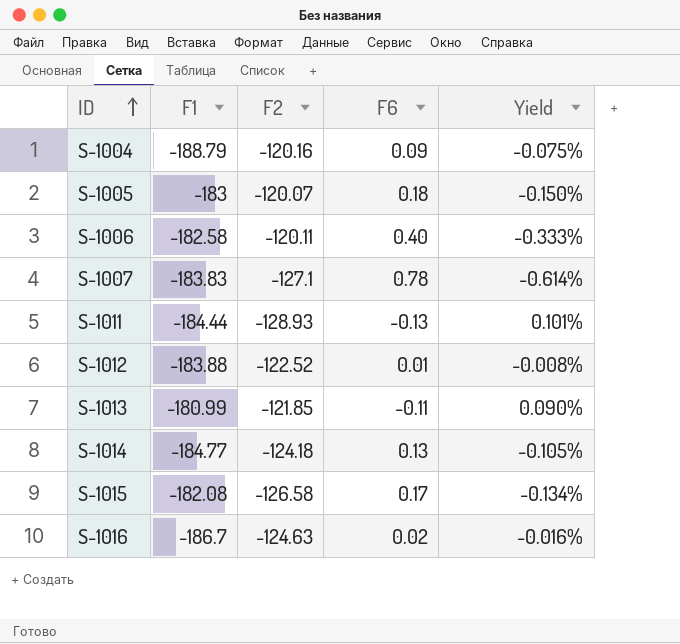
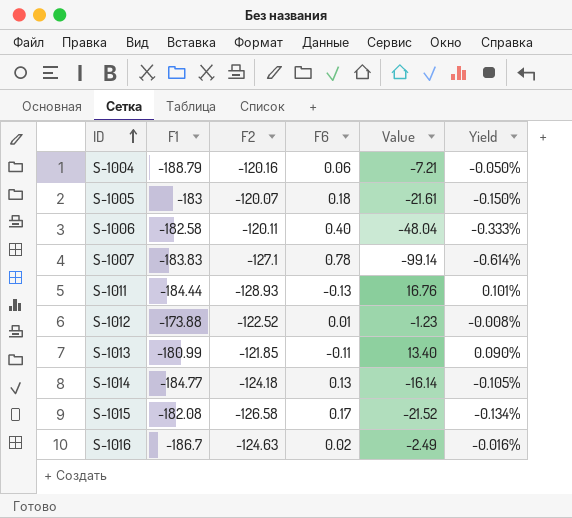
column Value | formula: none -> [F2] * [F6]
S-1004 | F6: 0.09 -> 0.06
S-1004 | Yield: -0.075% -> -0.050%
S-1012 | F1: -183.88 -> -173.88

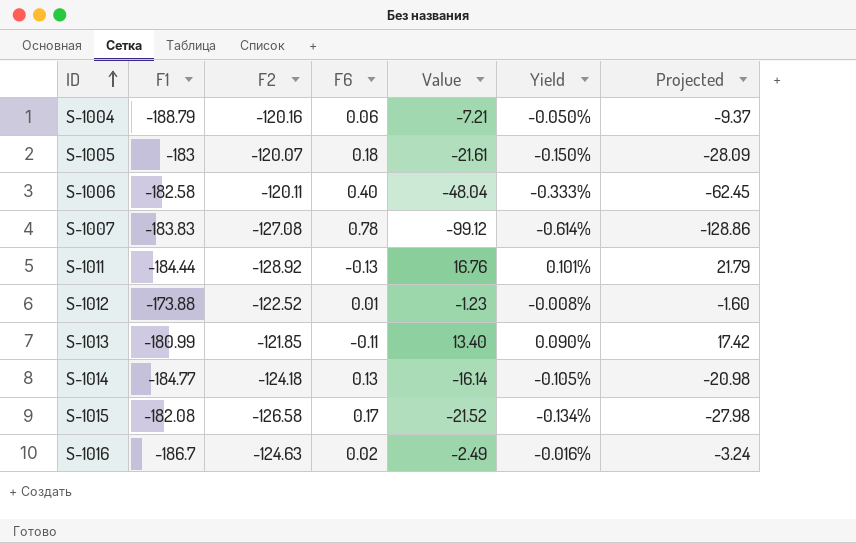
column Projected | formula: none -> [Value] * 1.3
S-1007 | F2: -127.1 -> -127.08
S-1007 | Value: -99.14 -> -99.12
S-1011 | F2: -128.93 -> -128.92

